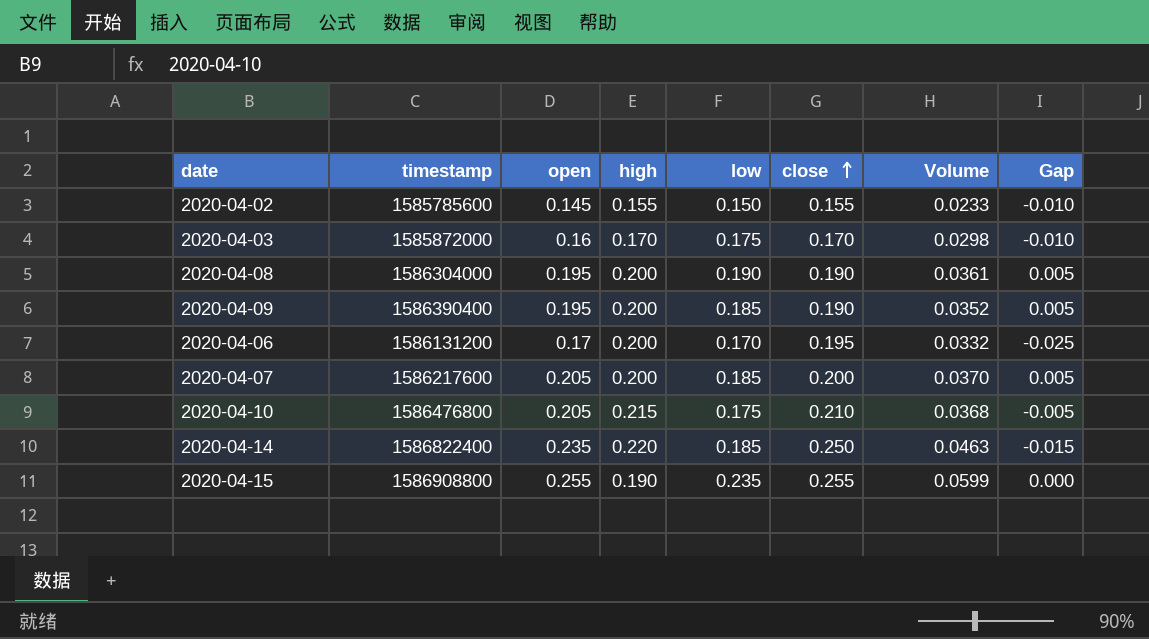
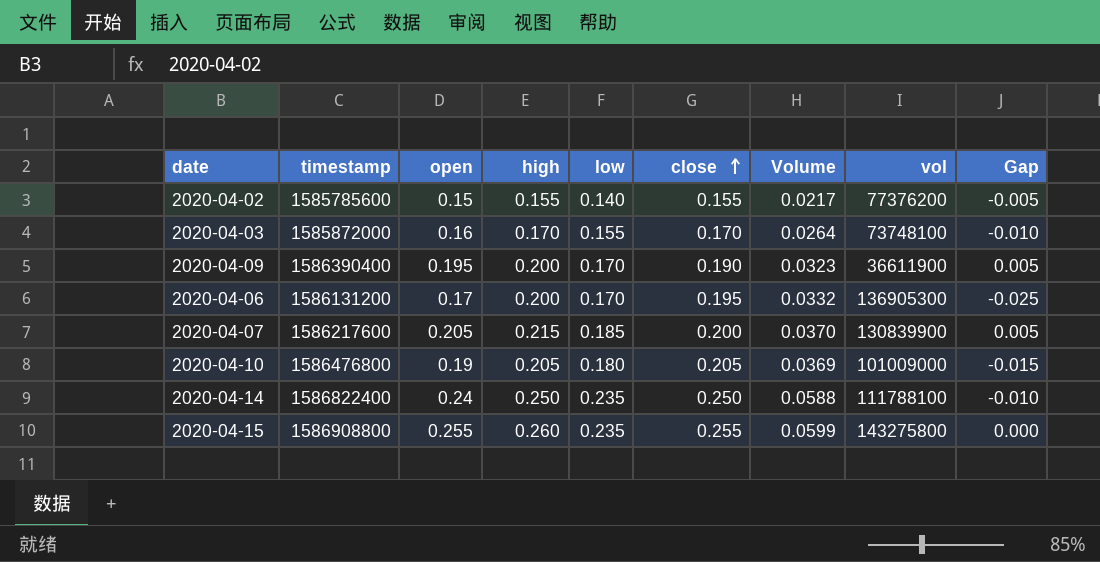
column vol | position: none -> 8
row 2020-04-08: 1586304000 | 0.195 | 0.200 | 0.190 | 0.190 | 0.0361 | 0.005 -> none
2020-04-02 | open: 0.145 -> 0.15
2020-04-02 | low: 0.150 -> 0.140
2020-04-02 | Volume: 0.0233 -> 0.0217
2020-04-02 | Gap: -0.010 -> -0.005
2020-04-03 | low: 0.175 -> 0.155
2020-04-03 | Volume: 0.0298 -> 0.0264
2020-04-09 | low: 0.185 -> 0.170
2020-04-09 | Volume: 0.0352 -> 0.0323
2020-04-07 | high: 0.200 -> 0.215
2020-04-10 | open: 0.205 -> 0.19
2020-04-10 | high: 0.215 -> 0.205
2020-04-10 | low: 0.175 -> 0.180
2020-04-10 | close: 0.210 -> 0.205
2020-04-10 | Volume: 0.0368 -> 0.0369
2020-04-10 | Gap: -0.005 -> -0.015
2020-04-14 | open: 0.235 -> 0.24
2020-04-14 | high: 0.220 -> 0.250
2020-04-14 | low: 0.185 -> 0.235
2020-04-14 | Volume: 0.0463 -> 0.0588
2020-04-14 | Gap: -0.015 -> -0.010
2020-04-15 | high: 0.190 -> 0.260

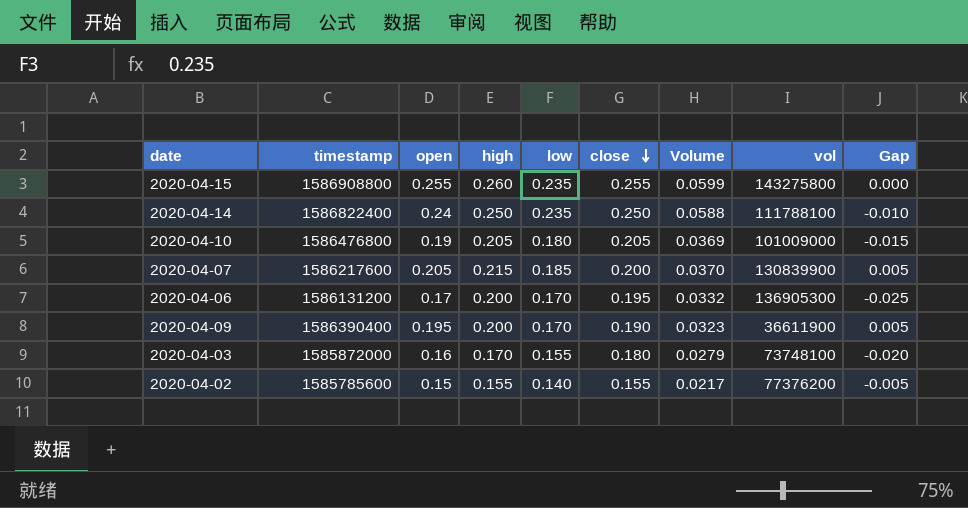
row order: close ascending -> close descending
2020-04-03 | close: 0.170 -> 0.180
2020-04-03 | Volume: 0.0264 -> 0.0279
2020-04-03 | Gap: -0.010 -> -0.020

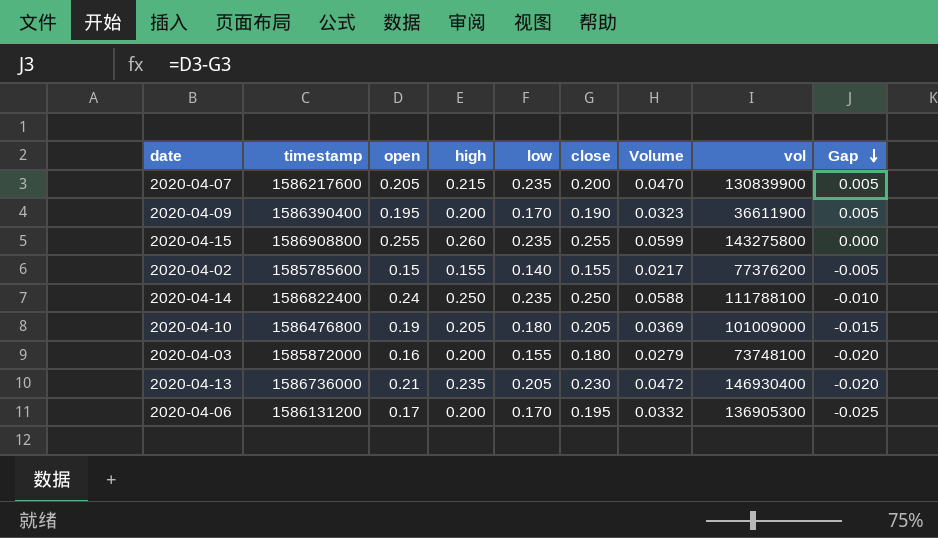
row order: close descending -> Gap descending
2020-04-07 | low: 0.185 -> 0.235
2020-04-07 | Volume: 0.0370 -> 0.0470
2020-04-03 | high: 0.170 -> 0.200
row 2020-04-13: none -> 1586736000 | 0.21 | 0.235 | 0.205 | 0.230 | 0.0472 | 146930400 | -0.020

